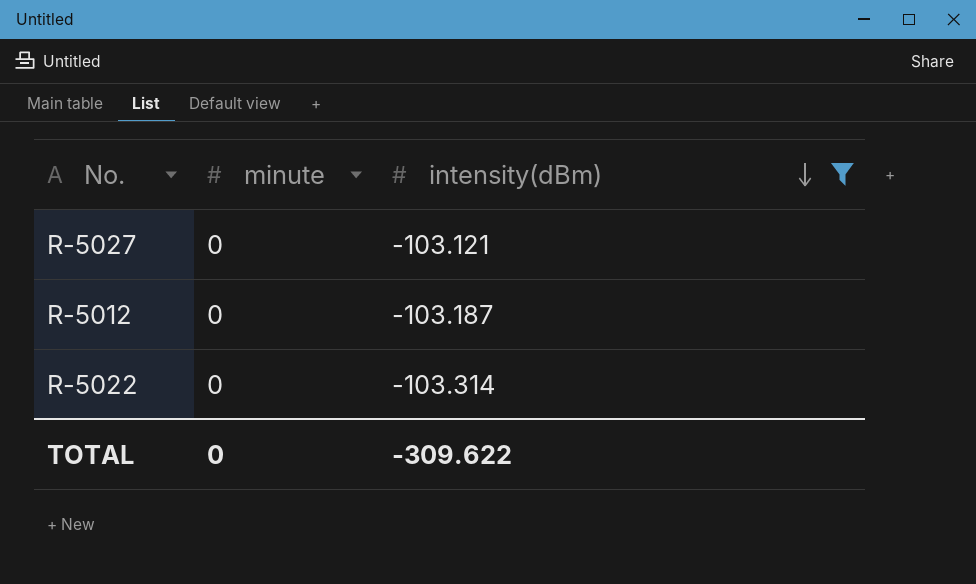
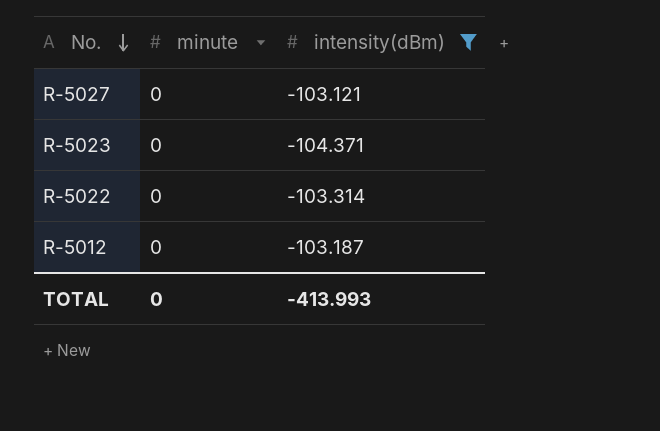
row order: intensity(dBm) descending -> No. descending
row R-5023: none -> 0 | -104.371
TOTAL | intensity(dBm): -309.622 -> -413.993

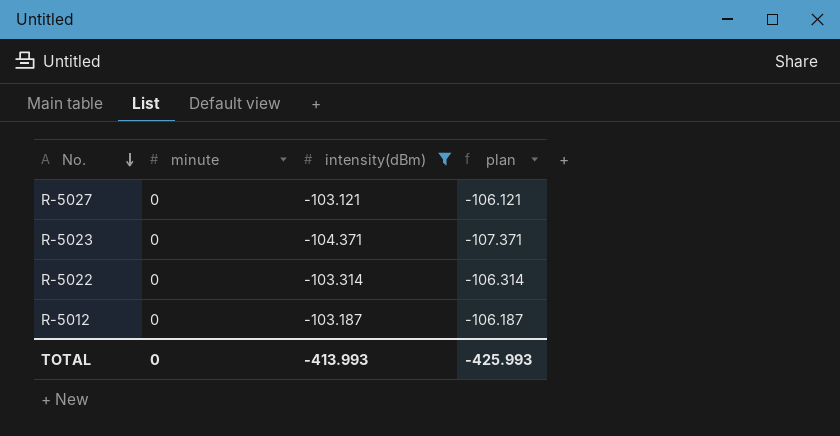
column plan | formula: none -> [intensity(dBm)] - 3

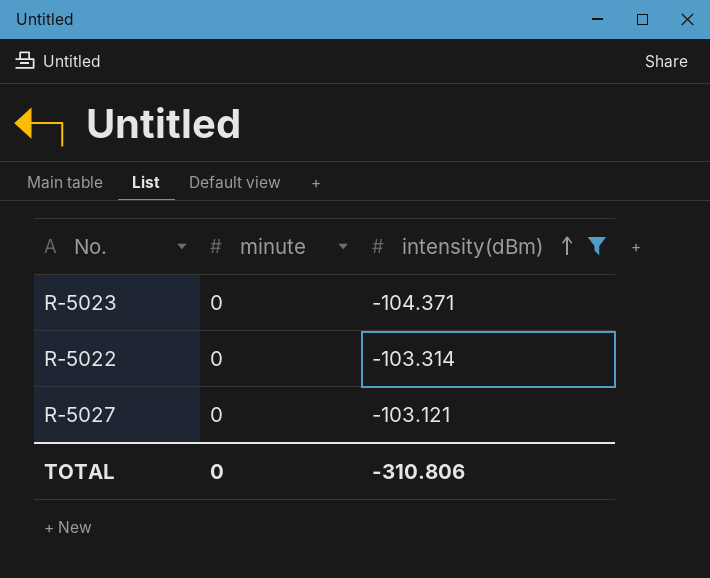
row order: No. descending -> intensity(dBm) ascending
column plan | formula: [intensity(dBm)] - 3 -> none
row R-5012: 0 | -103.187 | -106.187 -> none
TOTAL | intensity(dBm): -413.993 -> -310.806

